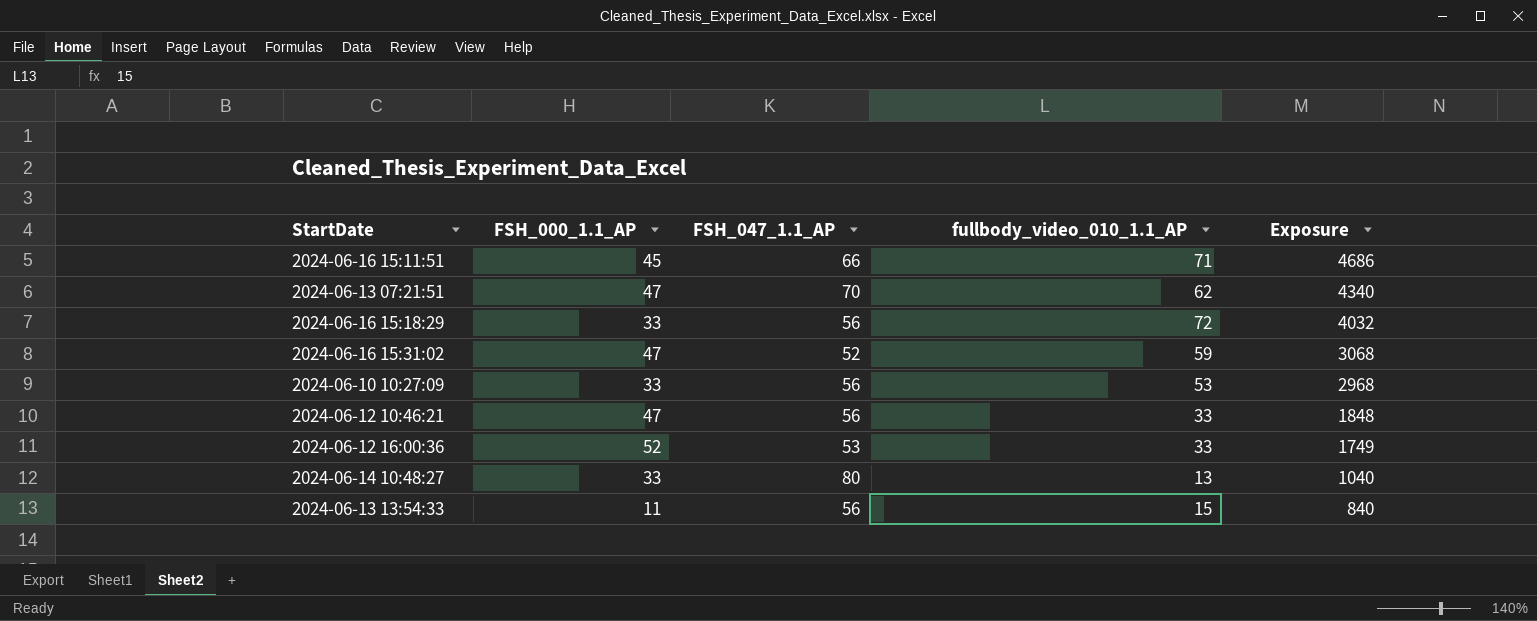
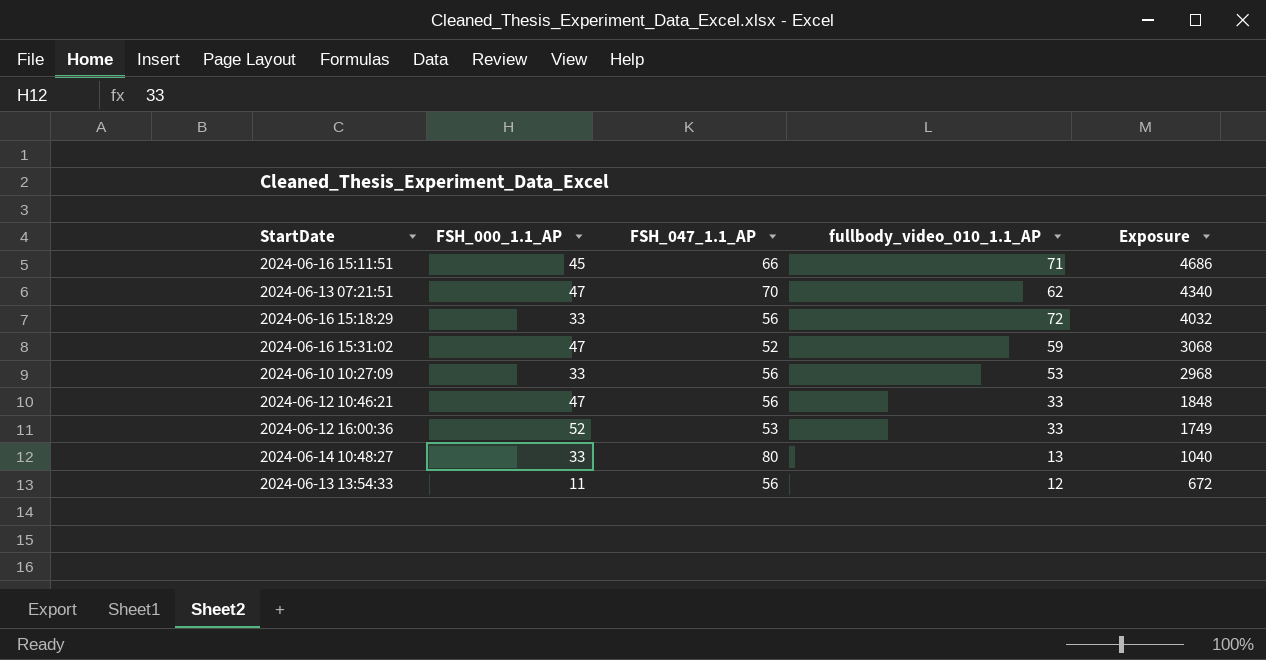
2024-06-13 13:54:33 | fullbody_video_010_1.1_AP: 15 -> 12
2024-06-13 13:54:33 | Exposure: 840 -> 672

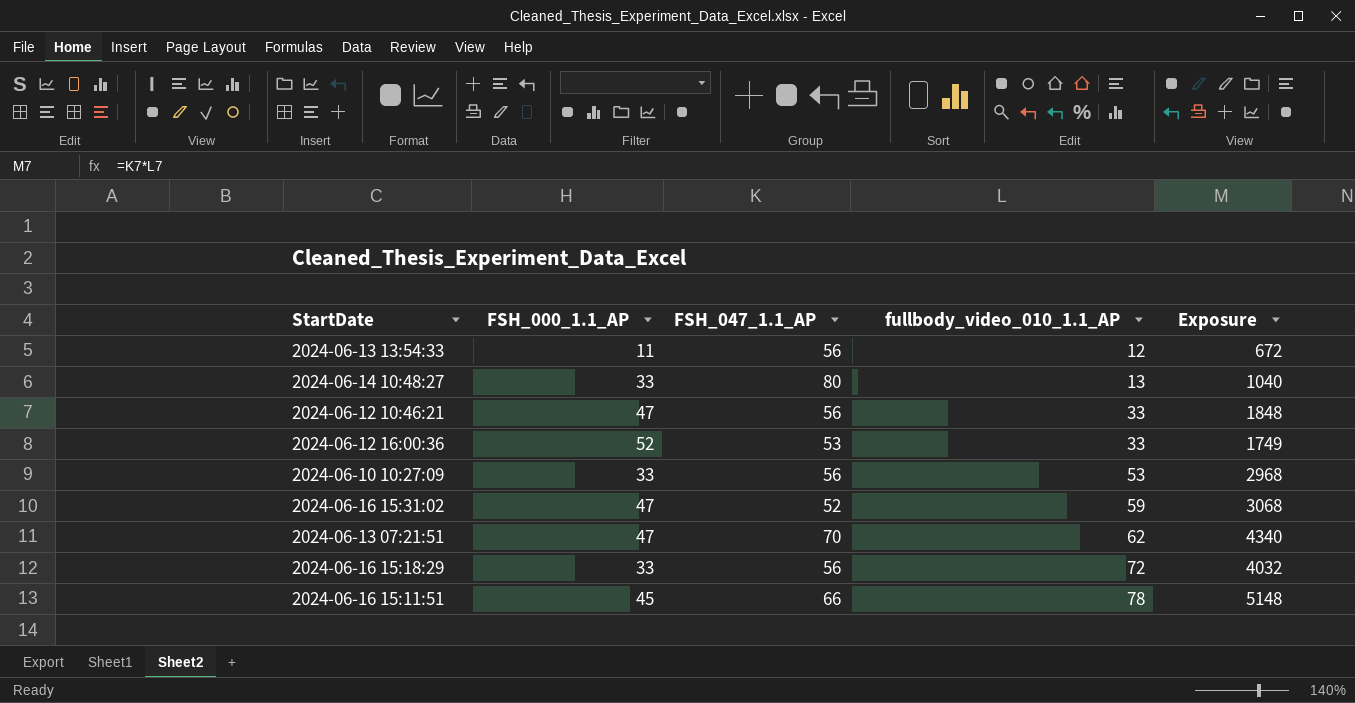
row order: Exposure descending -> fullbody_video_010_1.1_AP ascending
2024-06-16 15:11:51 | fullbody_video_010_1.1_AP: 71 -> 78
2024-06-16 15:11:51 | Exposure: 4686 -> 5148

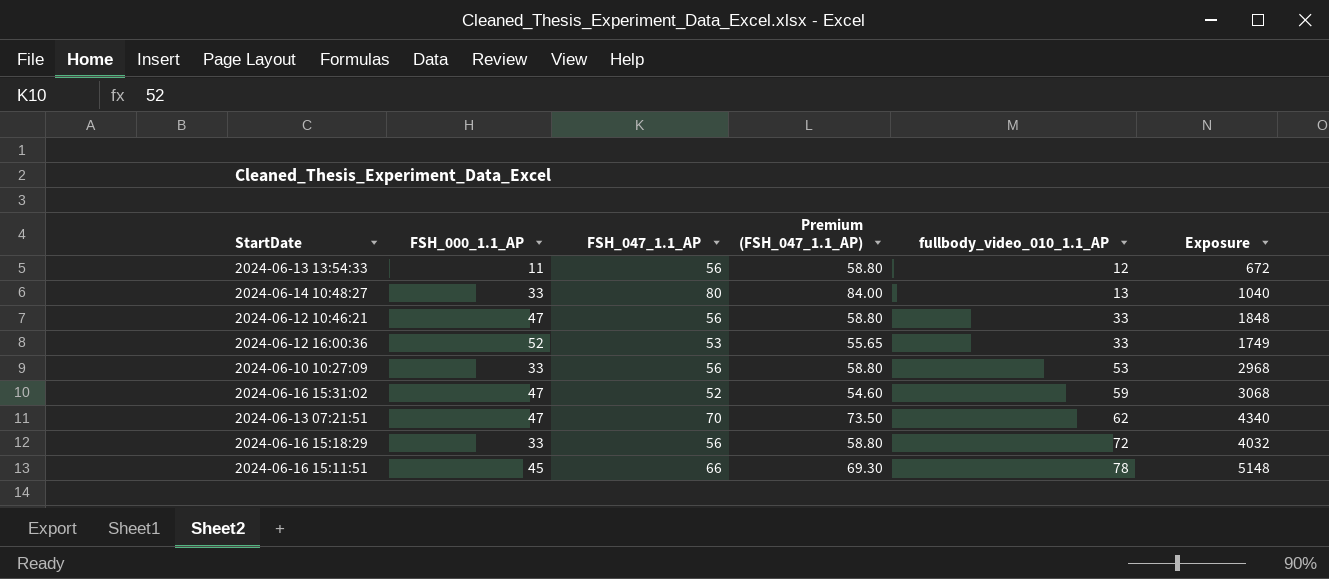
column Premium (FSH_047_1.1_AP) | formula: none -> [FSH_047_1.1_AP] * 1.05

